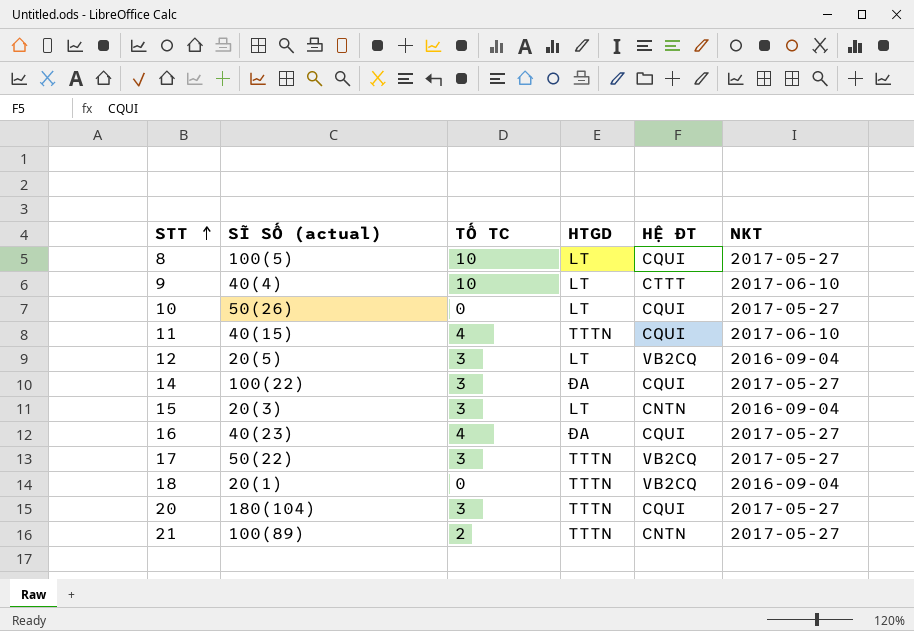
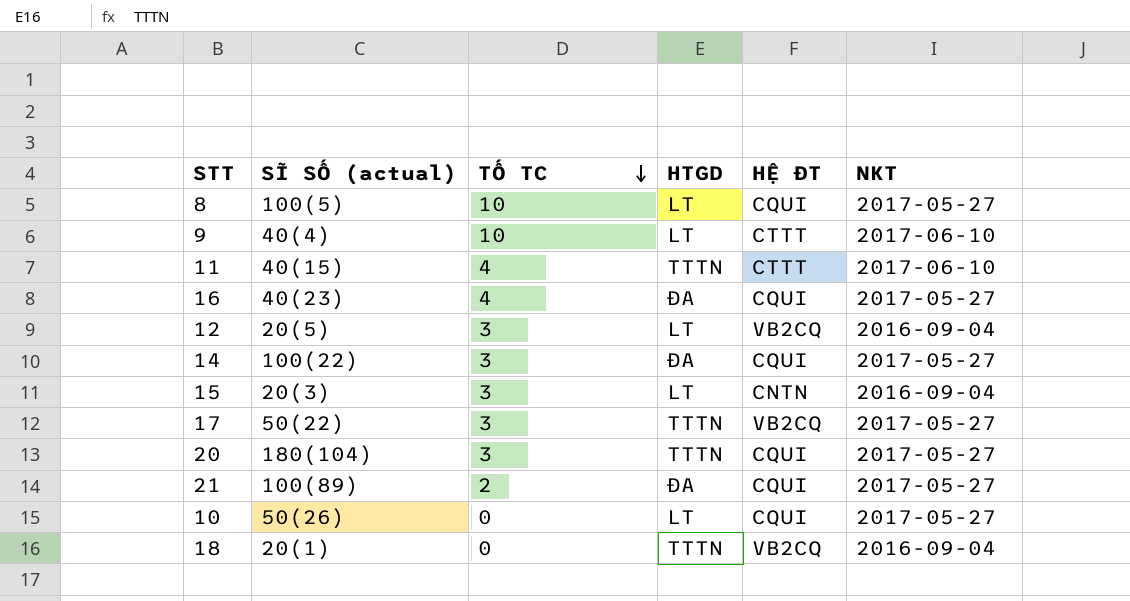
row order: STT ascending -> TỐ TC descending
11 | HỆ ĐT: CQUI -> CTTT
21 | HTGD: TTTN -> ĐA
21 | HỆ ĐT: CNTN -> CQUI

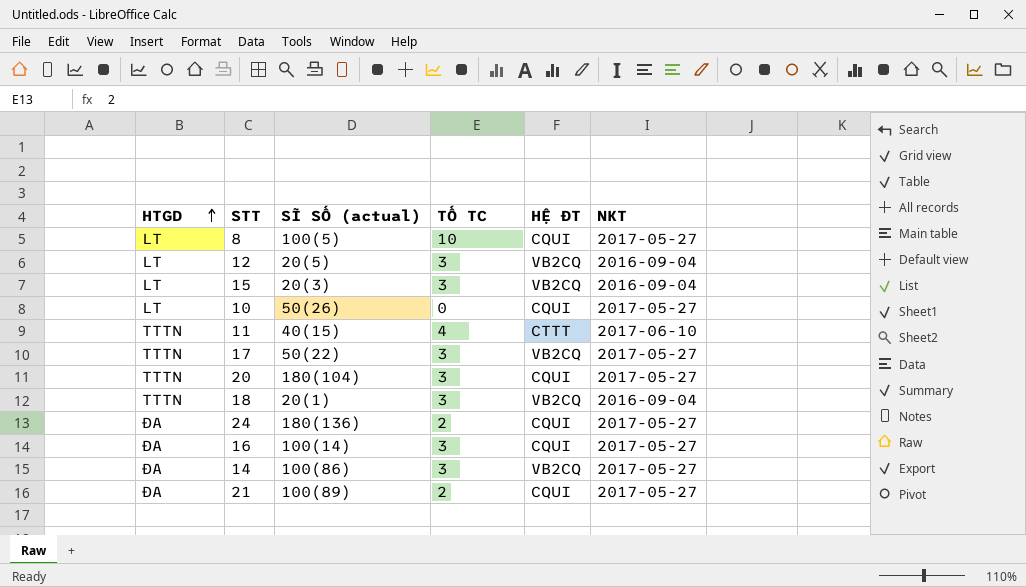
row order: TỐ TC descending -> HTGD ascending
column HTGD | position: 4 -> 1
row 9: 40(4) | 10 | LT | CTTT | 2017-06-10 -> none
15 | HỆ ĐT: CNTN -> VB2CQ
18 | TỐ TC: 0 -> 3
row 24: none -> ĐA | 180(136) | 2 | CQUI | 2017-05-27
16 | SĨ SỐ (actual): 40(23) -> 100(14)
16 | TỐ TC: 4 -> 3
14 | SĨ SỐ (actual): 100(22) -> 100(86)
14 | HỆ ĐT: CQUI -> VB2CQ

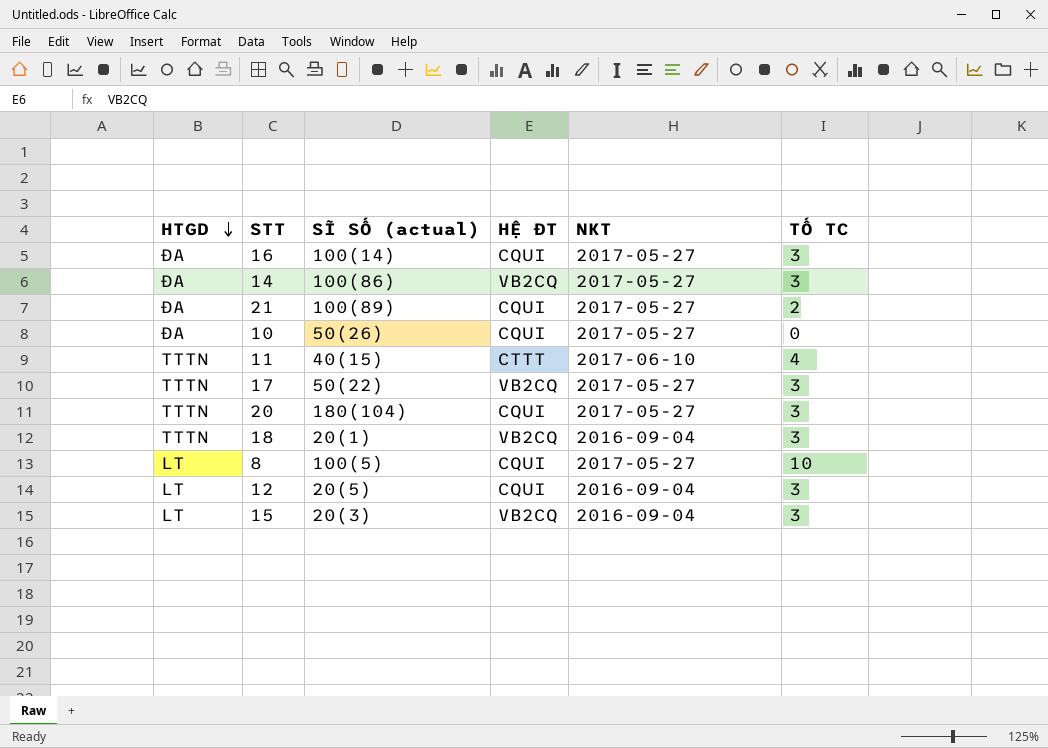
row order: HTGD ascending -> HTGD descending
column TỐ TC | position: 4 -> 6
row 24: ĐA | 180(136) | 2 | CQUI | 2017-05-27 -> none
10 | HTGD: LT -> ĐA
12 | HỆ ĐT: VB2CQ -> CQUI

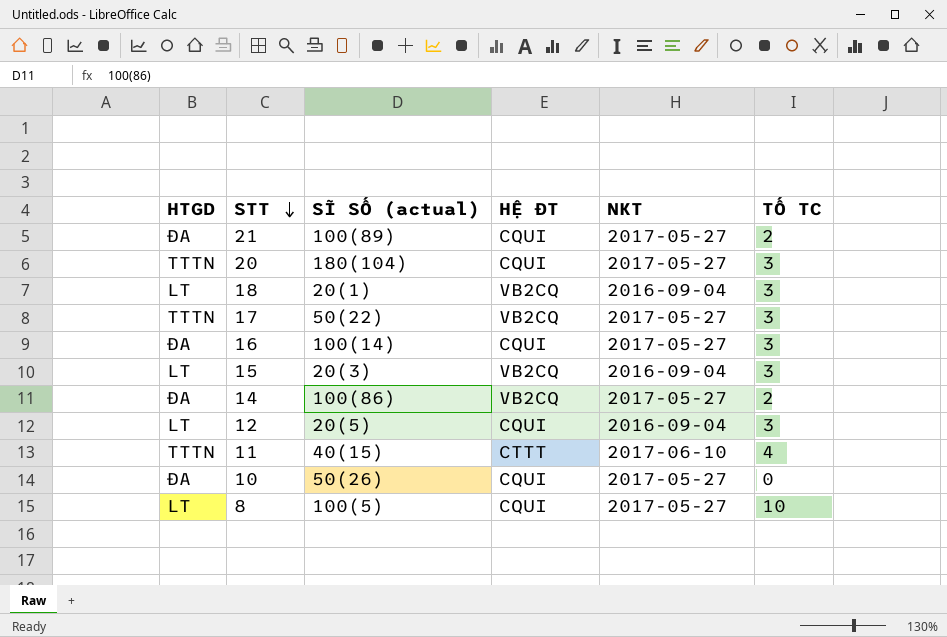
row order: HTGD descending -> STT descending
18 | HTGD: TTTN -> LT
14 | TỐ TC: 3 -> 2

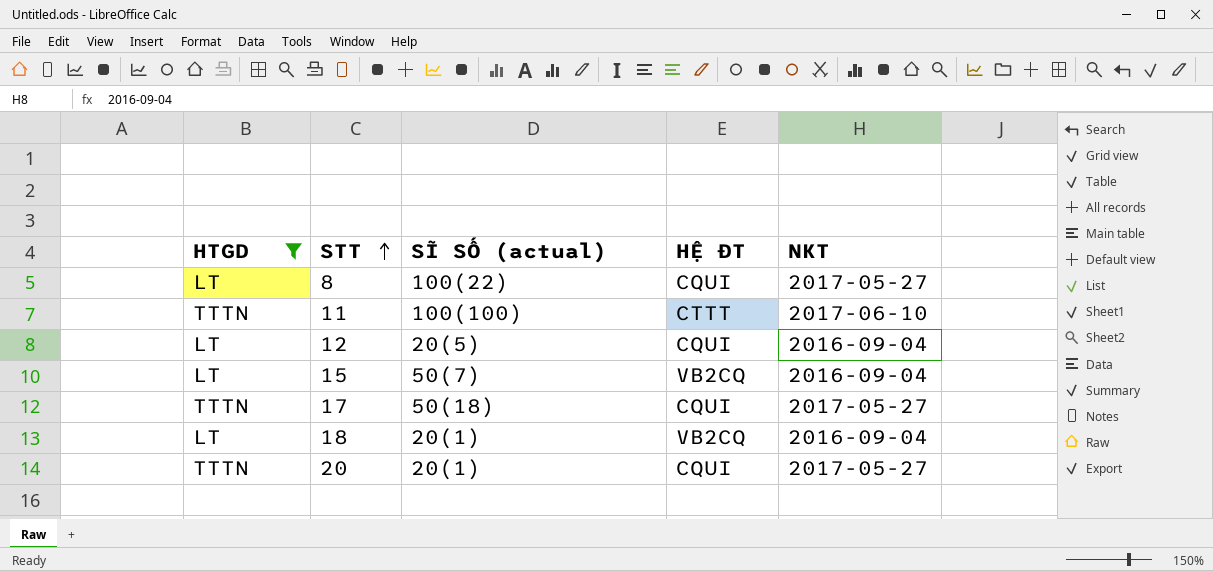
filter: none -> HTGD != ĐA
row order: STT descending -> STT ascending
column TỐ TC | position: 6 -> none
8 | SĨ SỐ (actual): 100(5) -> 100(22)
11 | SĨ SỐ (actual): 40(15) -> 100(100)
15 | SĨ SỐ (actual): 20(3) -> 50(7)
17 | SĨ SỐ (actual): 50(22) -> 50(18)
17 | HỆ ĐT: VB2CQ -> CQUI
20 | SĨ SỐ (actual): 180(104) -> 20(1)

